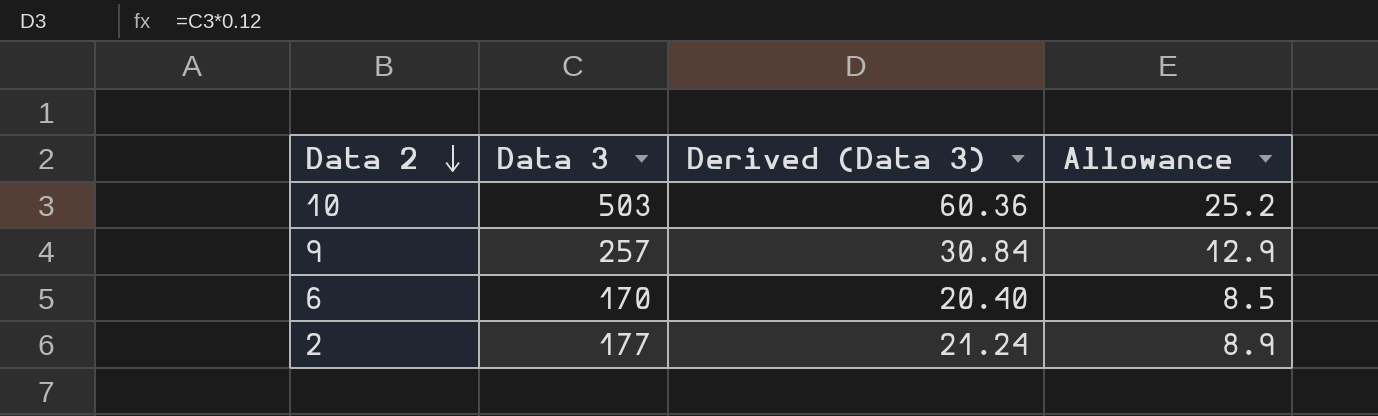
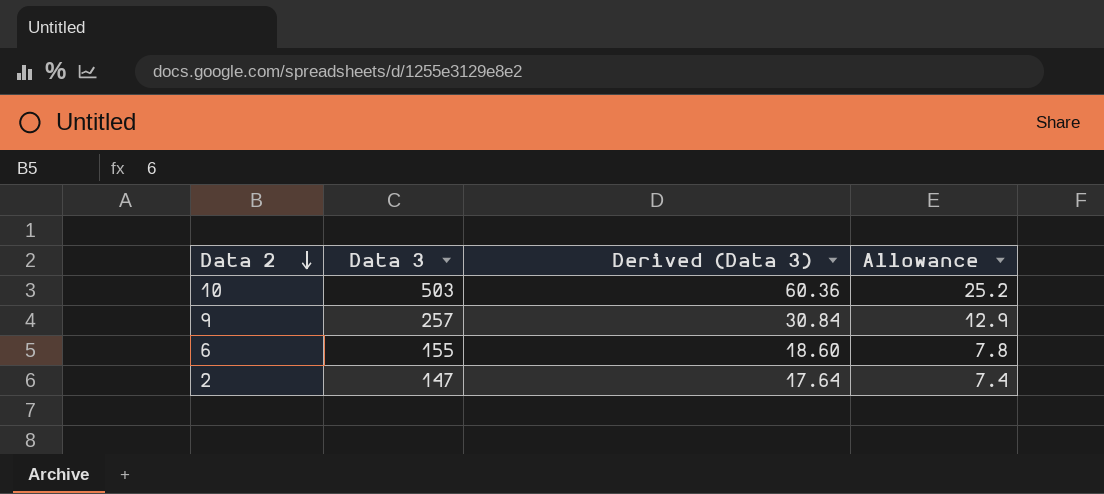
6 | Data 3: 170 -> 155
6 | Derived (Data 3): 20.40 -> 18.60
6 | Allowance: 8.5 -> 7.8
2 | Data 3: 177 -> 147
2 | Derived (Data 3): 21.24 -> 17.64
2 | Allowance: 8.9 -> 7.4

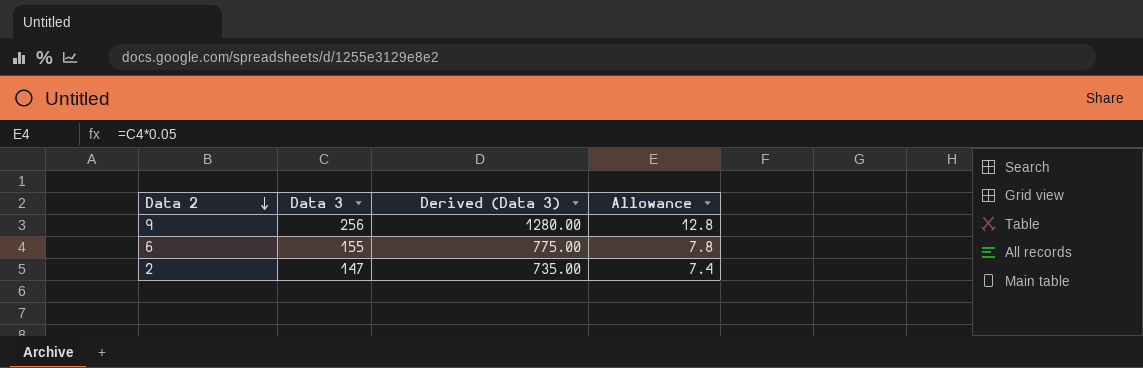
column Derived (Data 3) | formula: [Data 3] * 0.12 -> [Data 3] * 5
row 10: 503 | 60.36 | 25.2 -> none
9 | Data 3: 257 -> 256
9 | Allowance: 12.9 -> 12.8

